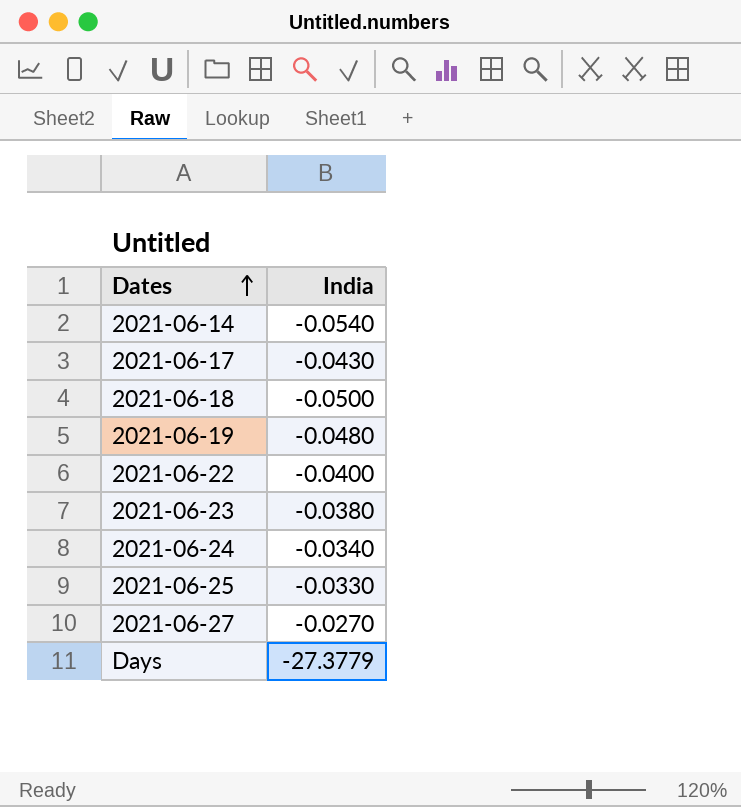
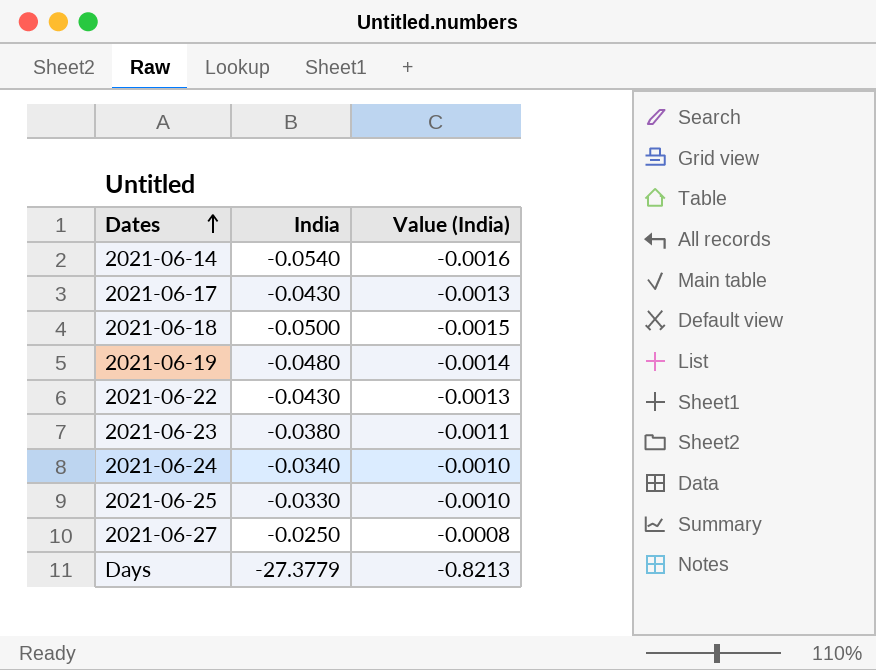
column Value (India) | formula: none -> [India] * 0.03
2021-06-22 | India: -0.0400 -> -0.0430
2021-06-27 | India: -0.0270 -> -0.0250

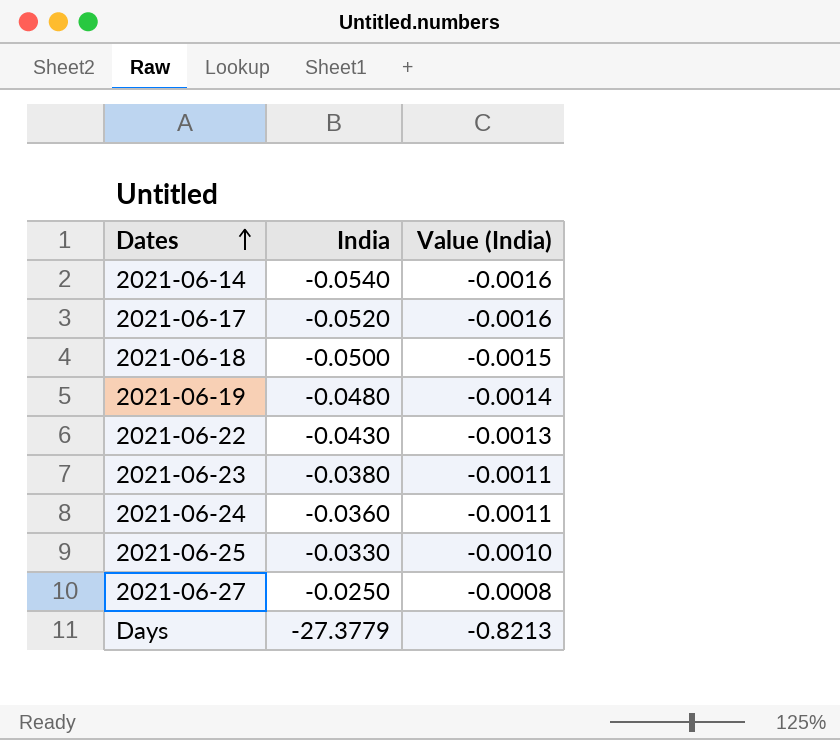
2021-06-17 | India: -0.0430 -> -0.0520
2021-06-17 | Value (India): -0.0013 -> -0.0016
2021-06-24 | India: -0.0340 -> -0.0360
2021-06-24 | Value (India): -0.0010 -> -0.0011

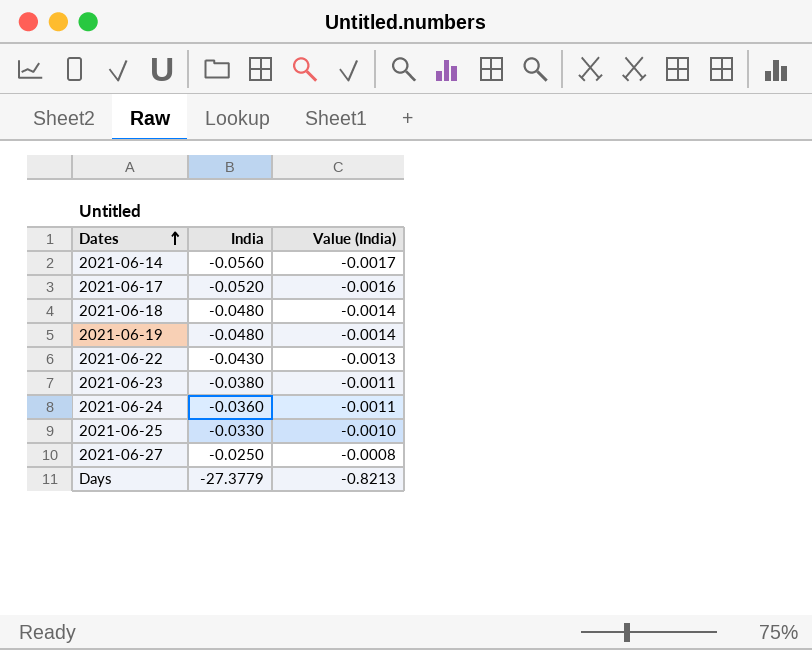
2021-06-14 | India: -0.0540 -> -0.0560
2021-06-14 | Value (India): -0.0016 -> -0.0017
2021-06-18 | India: -0.0500 -> -0.0480
2021-06-18 | Value (India): -0.0015 -> -0.0014

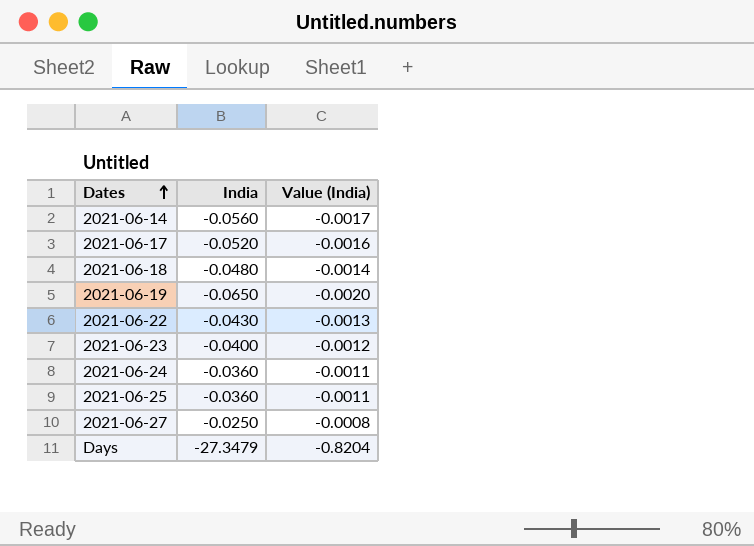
2021-06-19 | India: -0.0480 -> -0.0650
2021-06-19 | Value (India): -0.0014 -> -0.0020
2021-06-23 | India: -0.0380 -> -0.0400
2021-06-23 | Value (India): -0.0011 -> -0.0012
2021-06-25 | India: -0.0330 -> -0.0360
2021-06-25 | Value (India): -0.0010 -> -0.0011
Days | India: -27.3779 -> -27.3479
Days | Value (India): -0.8213 -> -0.8204

